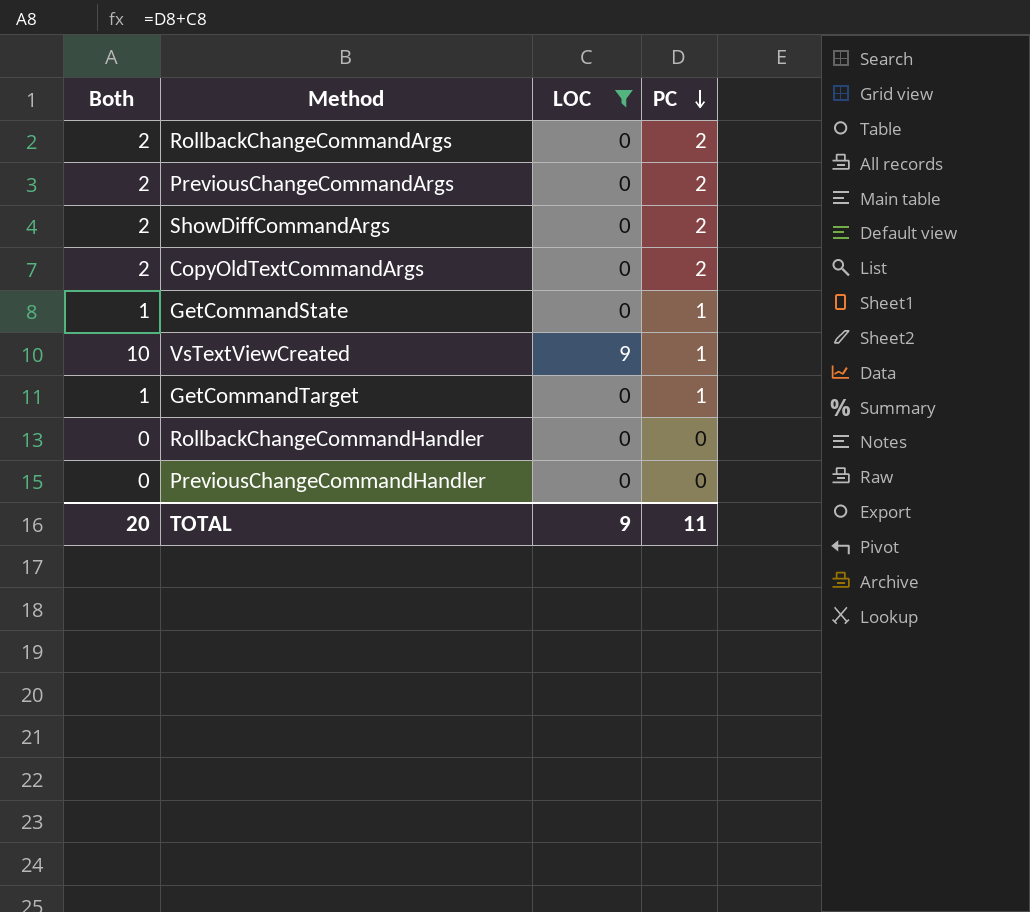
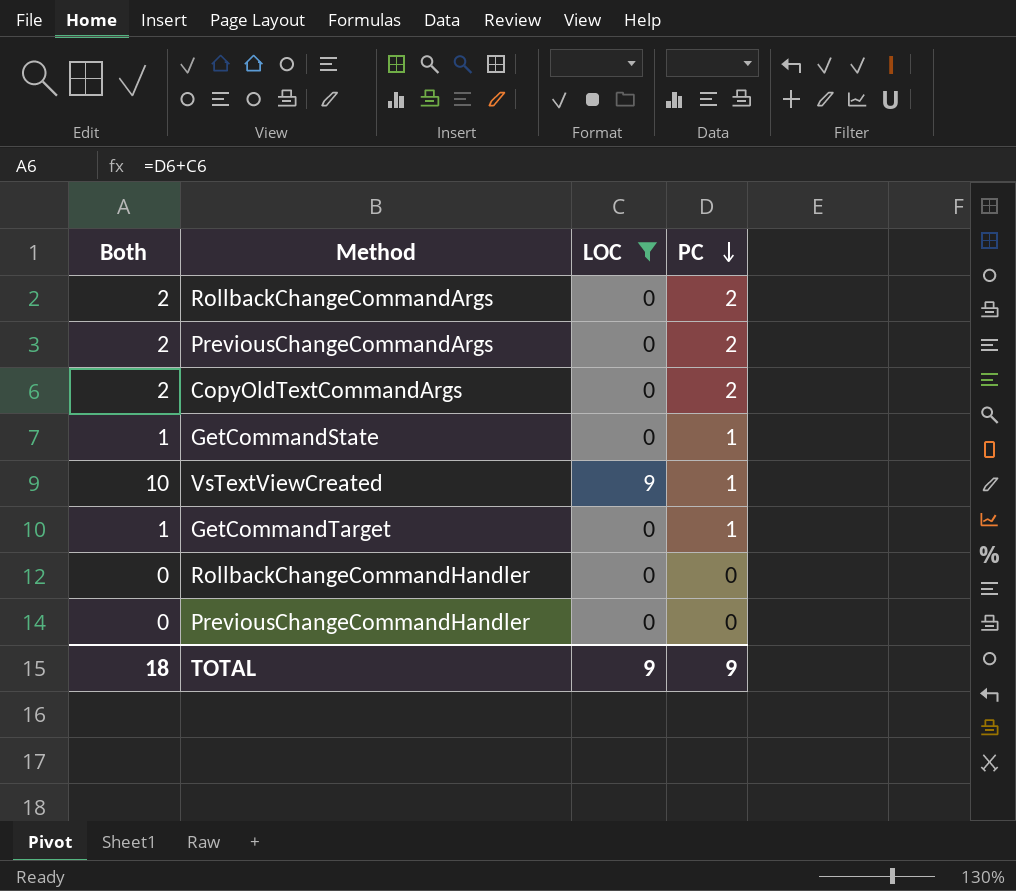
row ShowDiffCommandArgs: 2 | 0 | 2 -> none
TOTAL | Both: 20 -> 18
TOTAL | PC: 11 -> 9

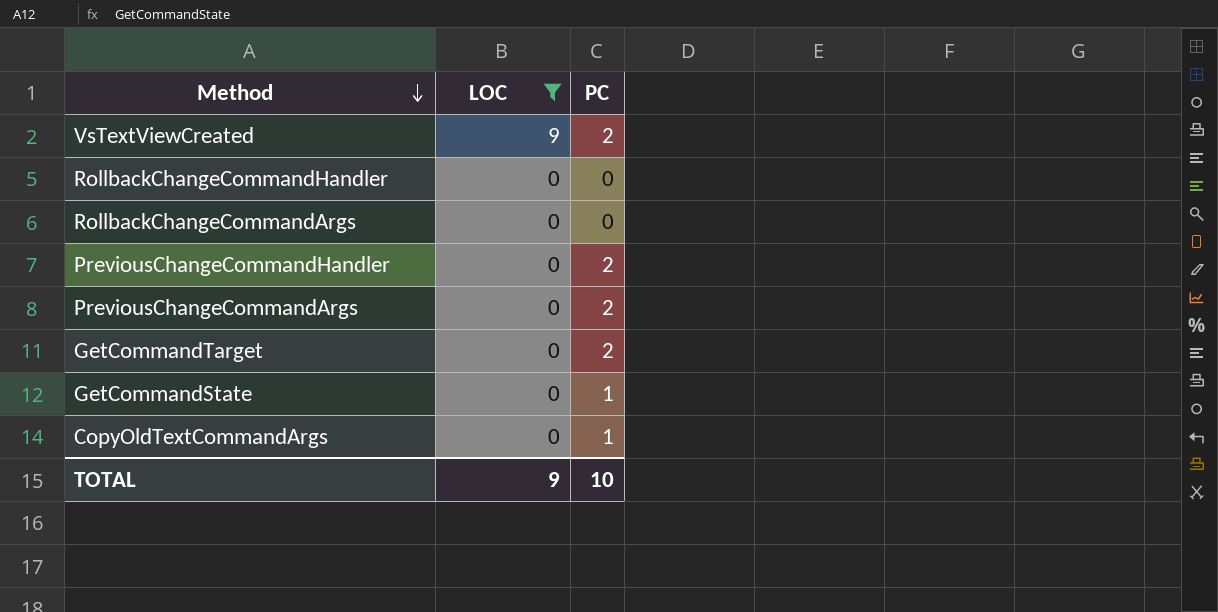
row order: PC descending -> Method descending
column Both | formula: [LOC] + [PC] -> none
VsTextViewCreated | PC: 1 -> 2
RollbackChangeCommandArgs | PC: 2 -> 0
PreviousChangeCommandHandler | PC: 0 -> 2
GetCommandTarget | PC: 1 -> 2
CopyOldTextCommandArgs | PC: 2 -> 1
TOTAL | PC: 9 -> 10

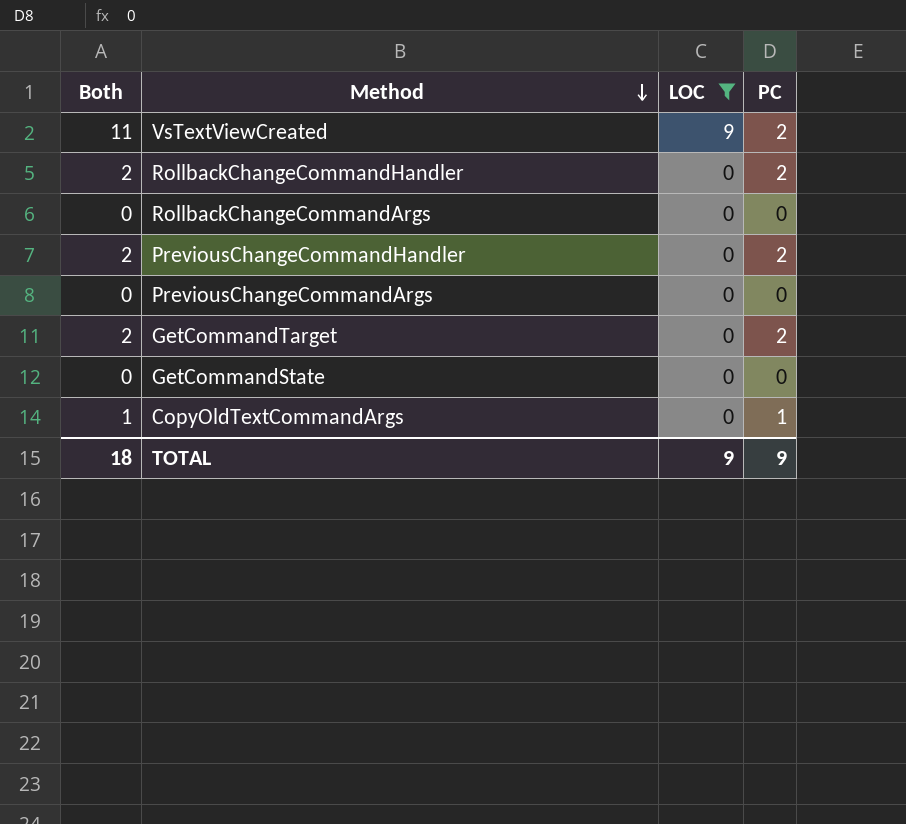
column Both | formula: none -> [LOC] + [PC]
RollbackChangeCommandHandler | PC: 0 -> 2
PreviousChangeCommandArgs | PC: 2 -> 0
GetCommandState | PC: 1 -> 0
TOTAL | PC: 10 -> 9

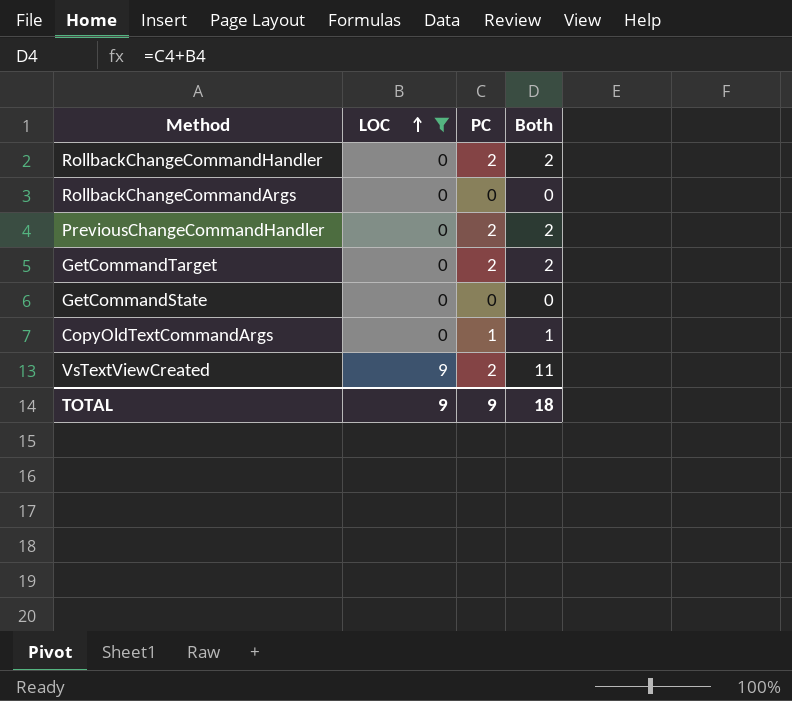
row order: Method descending -> LOC ascending
column Both | position: 1 -> 4
row PreviousChangeCommandArgs: 0 | 0 | 0 -> none

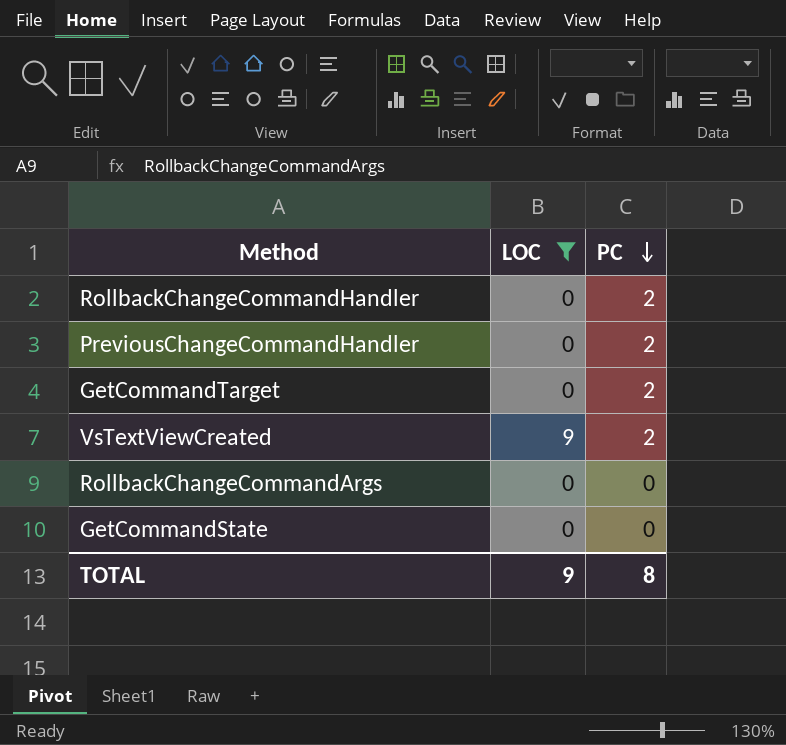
row order: LOC ascending -> PC descending
column Both | formula: [LOC] + [PC] -> none
row CopyOldTextCommandArgs: 0 | 1 | 1 -> none
TOTAL | PC: 9 -> 8

